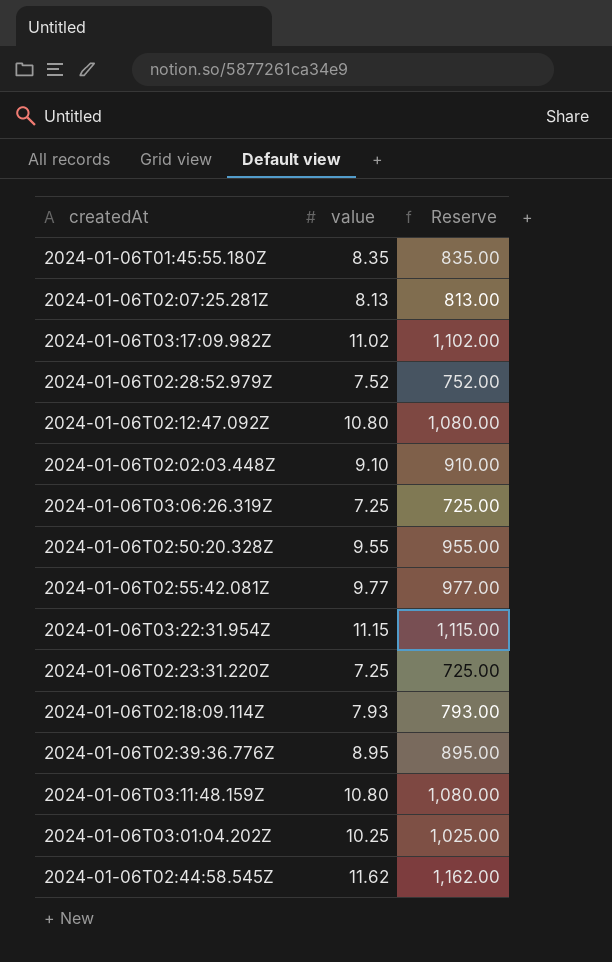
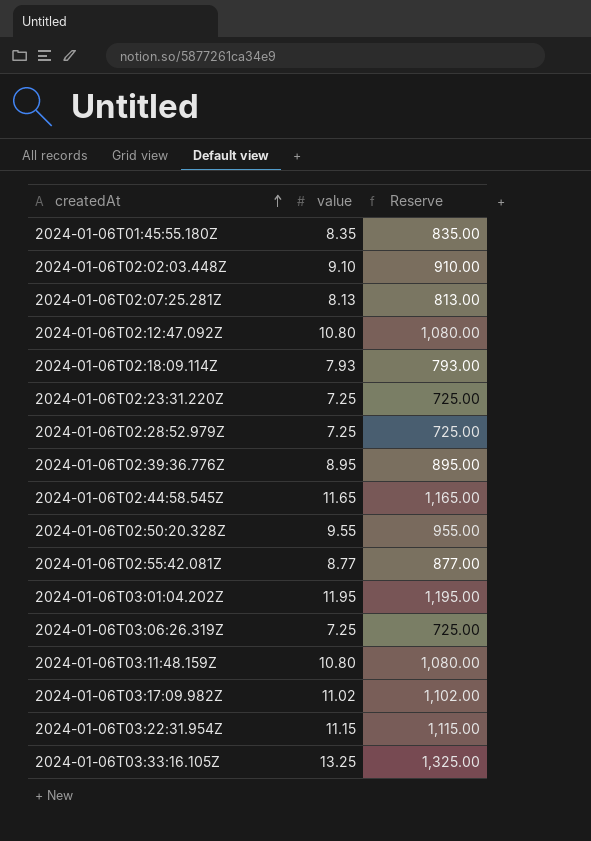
row order: none -> createdAt ascending
2024-01-06T02:28:52.979Z | value: 7.52 -> 7.25
2024-01-06T02:28:52.979Z | Reserve: 752.00 -> 725.00
2024-01-06T02:44:58.545Z | value: 11.62 -> 11.65
2024-01-06T02:44:58.545Z | Reserve: 1,162.00 -> 1,165.00
2024-01-06T02:55:42.081Z | value: 9.77 -> 8.77
2024-01-06T02:55:42.081Z | Reserve: 977.00 -> 877.00
2024-01-06T03:01:04.202Z | value: 10.25 -> 11.95
2024-01-06T03:01:04.202Z | Reserve: 1,025.00 -> 1,195.00
row 2024-01-06T03:33:16.105Z: none -> 13.25 | 1,325.00

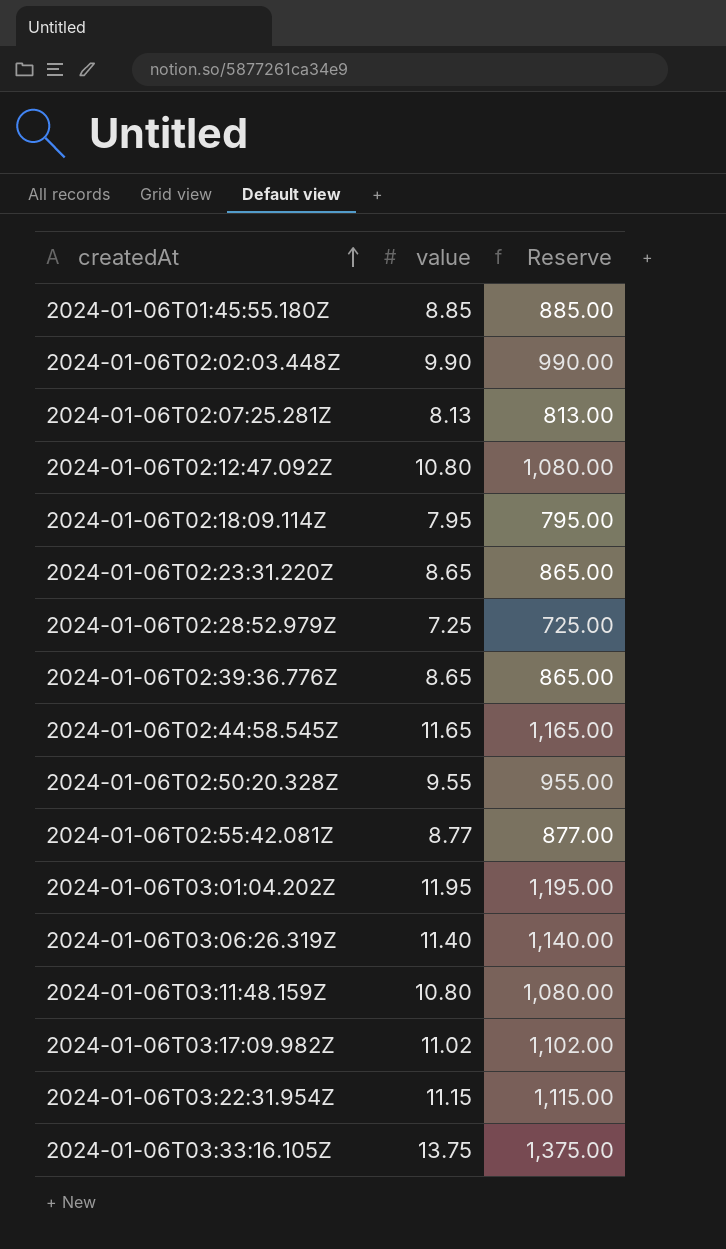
2024-01-06T01:45:55.180Z | value: 8.35 -> 8.85
2024-01-06T01:45:55.180Z | Reserve: 835.00 -> 885.00
2024-01-06T02:02:03.448Z | value: 9.10 -> 9.90
2024-01-06T02:02:03.448Z | Reserve: 910.00 -> 990.00
2024-01-06T02:18:09.114Z | value: 7.93 -> 7.95
2024-01-06T02:18:09.114Z | Reserve: 793.00 -> 795.00
2024-01-06T02:23:31.220Z | value: 7.25 -> 8.65
2024-01-06T02:23:31.220Z | Reserve: 725.00 -> 865.00
2024-01-06T02:39:36.776Z | value: 8.95 -> 8.65
2024-01-06T02:39:36.776Z | Reserve: 895.00 -> 865.00
2024-01-06T03:06:26.319Z | value: 7.25 -> 11.40
2024-01-06T03:06:26.319Z | Reserve: 725.00 -> 1,140.00
2024-01-06T03:33:16.105Z | value: 13.25 -> 13.75
2024-01-06T03:33:16.105Z | Reserve: 1,325.00 -> 1,375.00

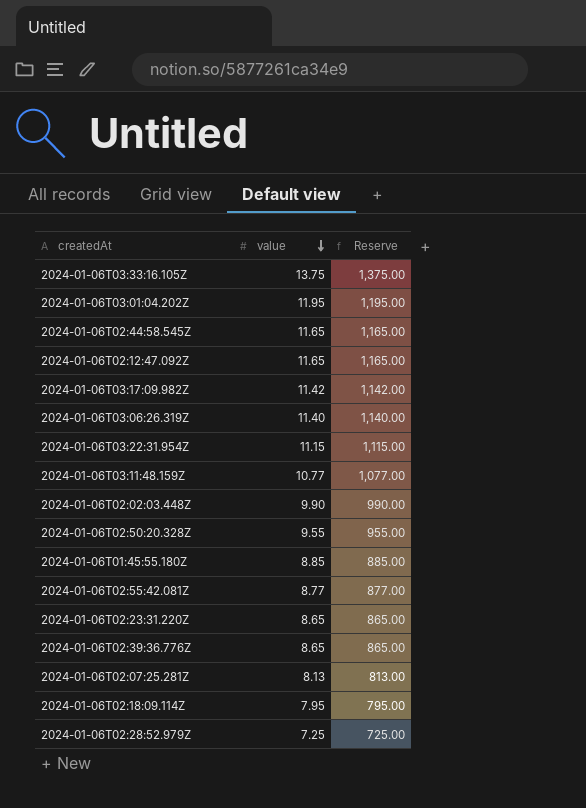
row order: createdAt ascending -> value descending
2024-01-06T02:12:47.092Z | value: 10.80 -> 11.65
2024-01-06T02:12:47.092Z | Reserve: 1,080.00 -> 1,165.00
2024-01-06T03:17:09.982Z | value: 11.02 -> 11.42
2024-01-06T03:17:09.982Z | Reserve: 1,102.00 -> 1,142.00
2024-01-06T03:11:48.159Z | value: 10.80 -> 10.77
2024-01-06T03:11:48.159Z | Reserve: 1,080.00 -> 1,077.00

